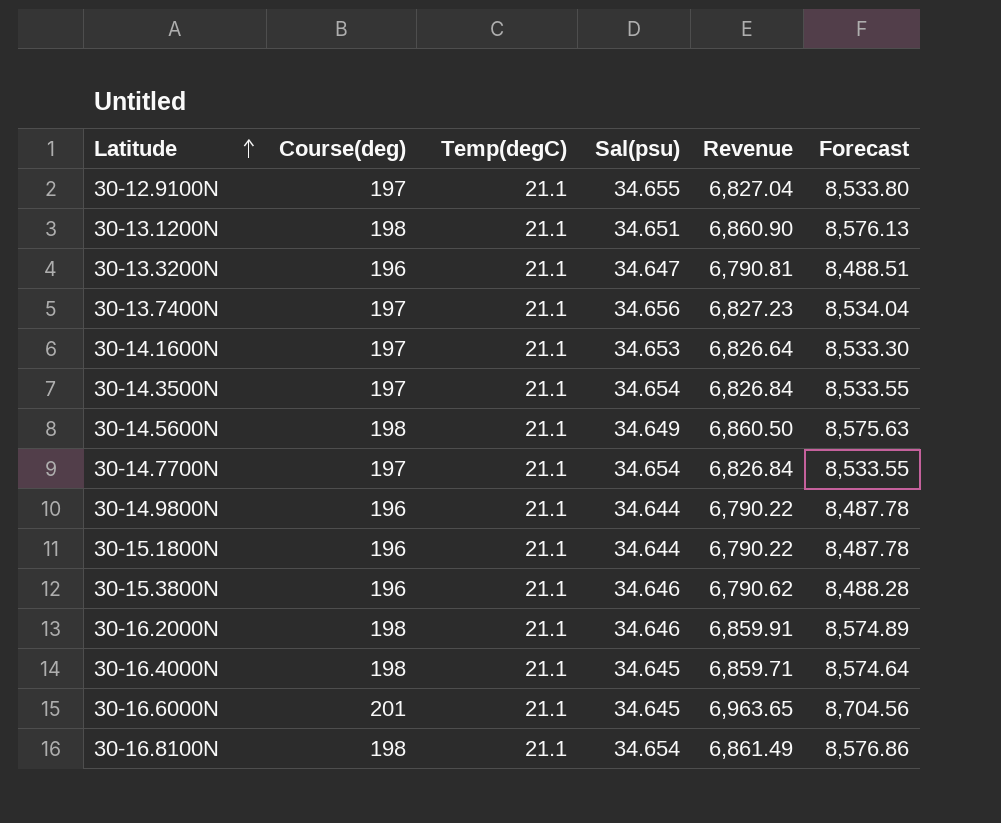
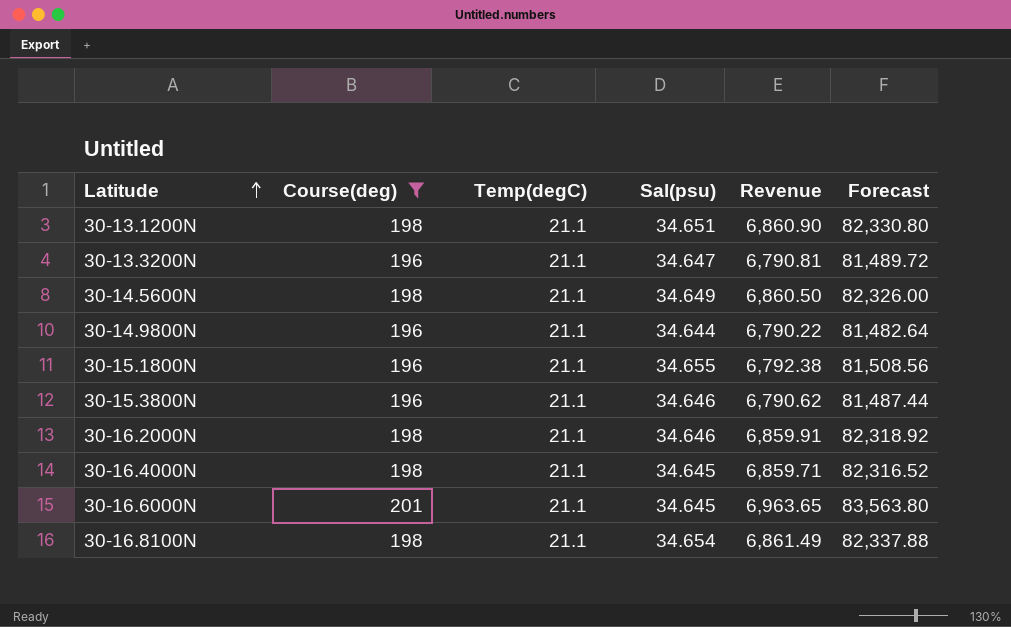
filter: none -> Course(deg) != 197
column Forecast | formula: [Revenue] * 1.25 -> [Revenue] * 12
30-15.1800N | Sal(psu): 34.644 -> 34.655
30-15.1800N | Revenue: 6,790.22 -> 6,792.38

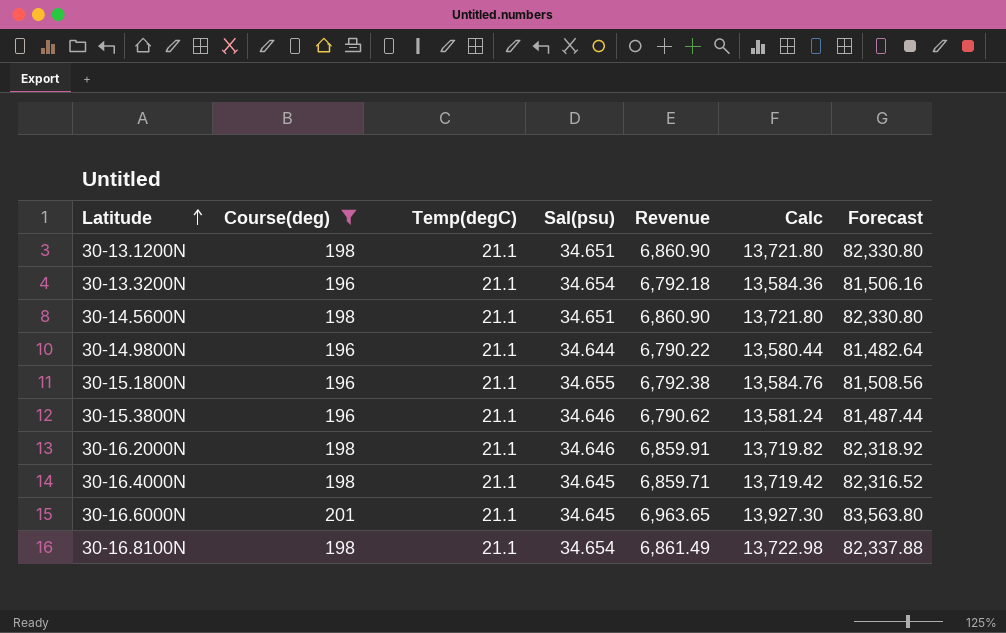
column Calc | formula: none -> [Revenue] * 2
30-13.3200N | Sal(psu): 34.647 -> 34.654
30-13.3200N | Revenue: 6,790.81 -> 6,792.18
30-13.3200N | Forecast: 81,489.72 -> 81,506.16
30-14.5600N | Sal(psu): 34.649 -> 34.651
30-14.5600N | Revenue: 6,860.50 -> 6,860.90
30-14.5600N | Forecast: 82,326.00 -> 82,330.80

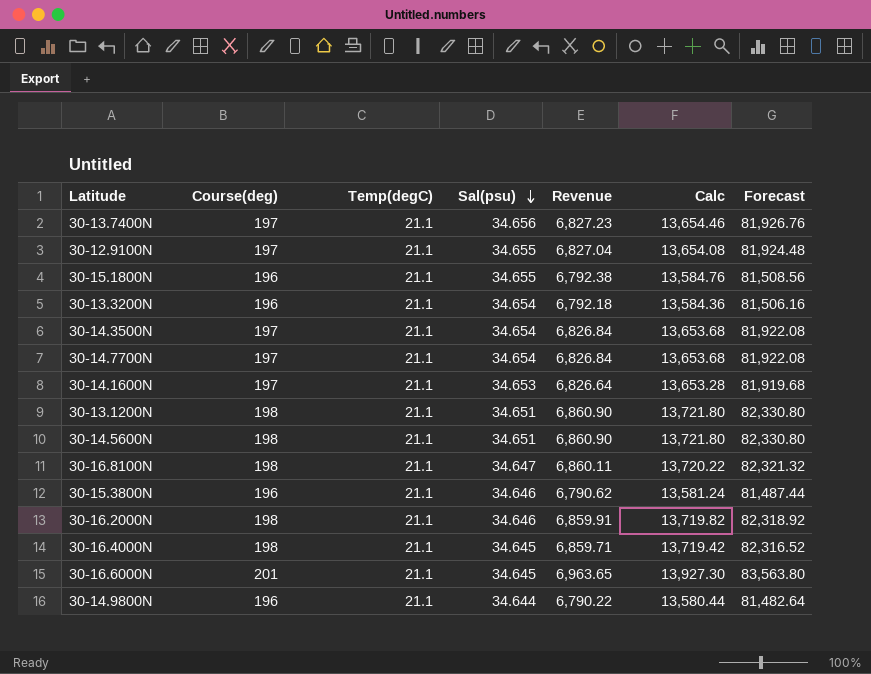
filter: Course(deg) != 197 -> none
row order: Latitude ascending -> Sal(psu) descending
30-16.8100N | Sal(psu): 34.654 -> 34.647
30-16.8100N | Revenue: 6,861.49 -> 6,860.11
30-16.8100N | Calc: 13,722.98 -> 13,720.22
30-16.8100N | Forecast: 82,337.88 -> 82,321.32

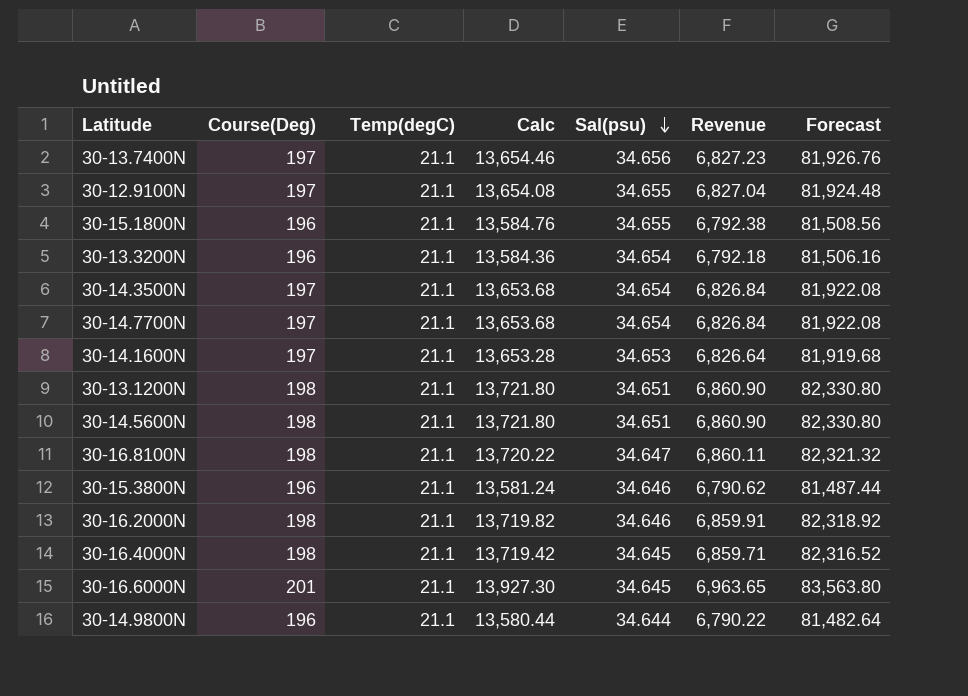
column name: Course(deg) -> Course(Deg)
column Calc | position: 6 -> 4

